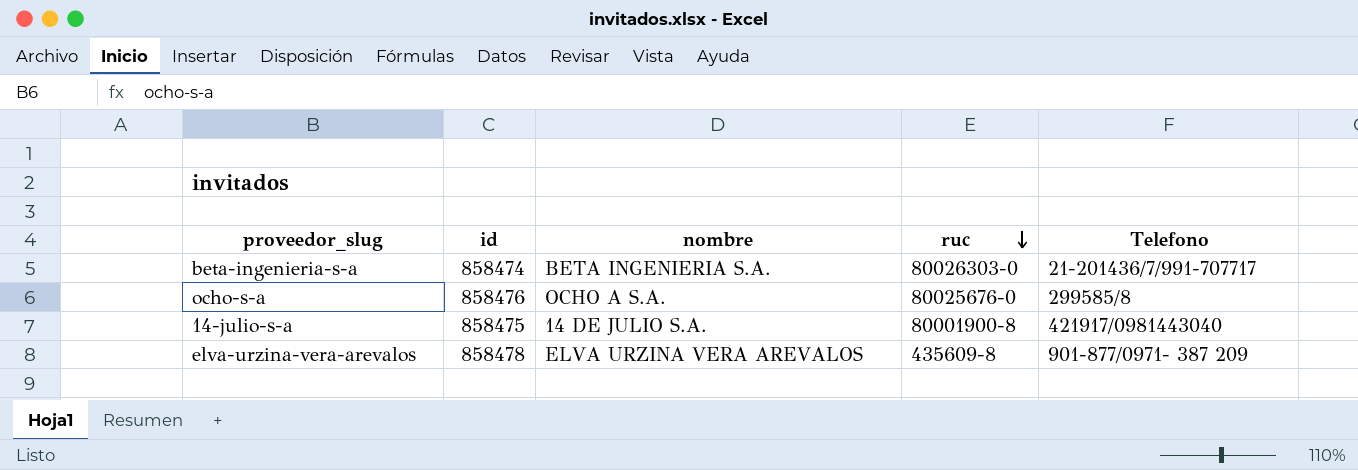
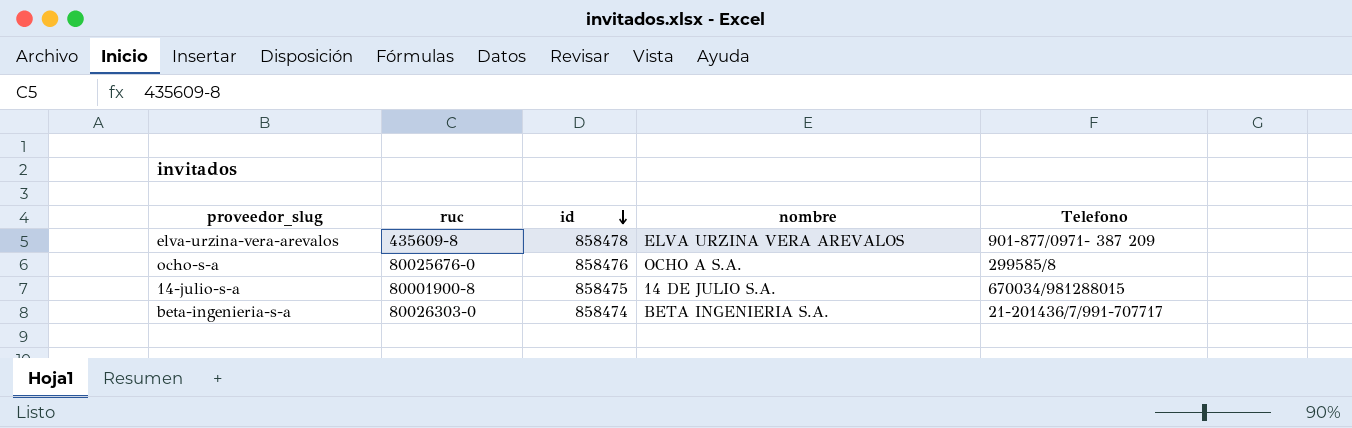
row order: ruc descending -> id descending
column ruc | position: 4 -> 2
14-julio-s-a | Telefono: 421917/0981443040 -> 670034/981288015

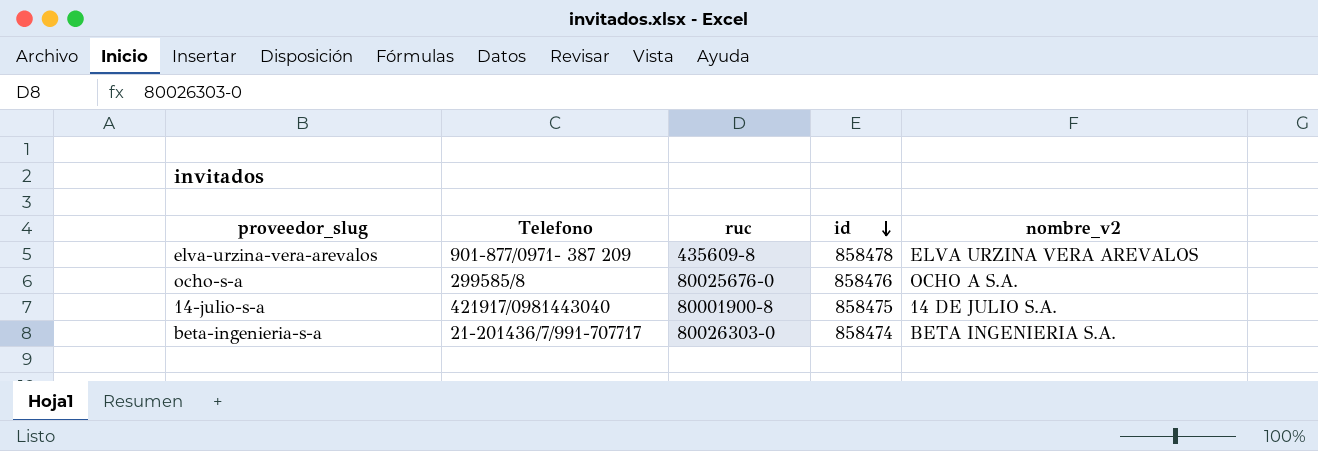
column Telefono | position: 5 -> 2
column name: nombre -> nombre_v2
14-julio-s-a | Telefono: 670034/981288015 -> 421917/0981443040

